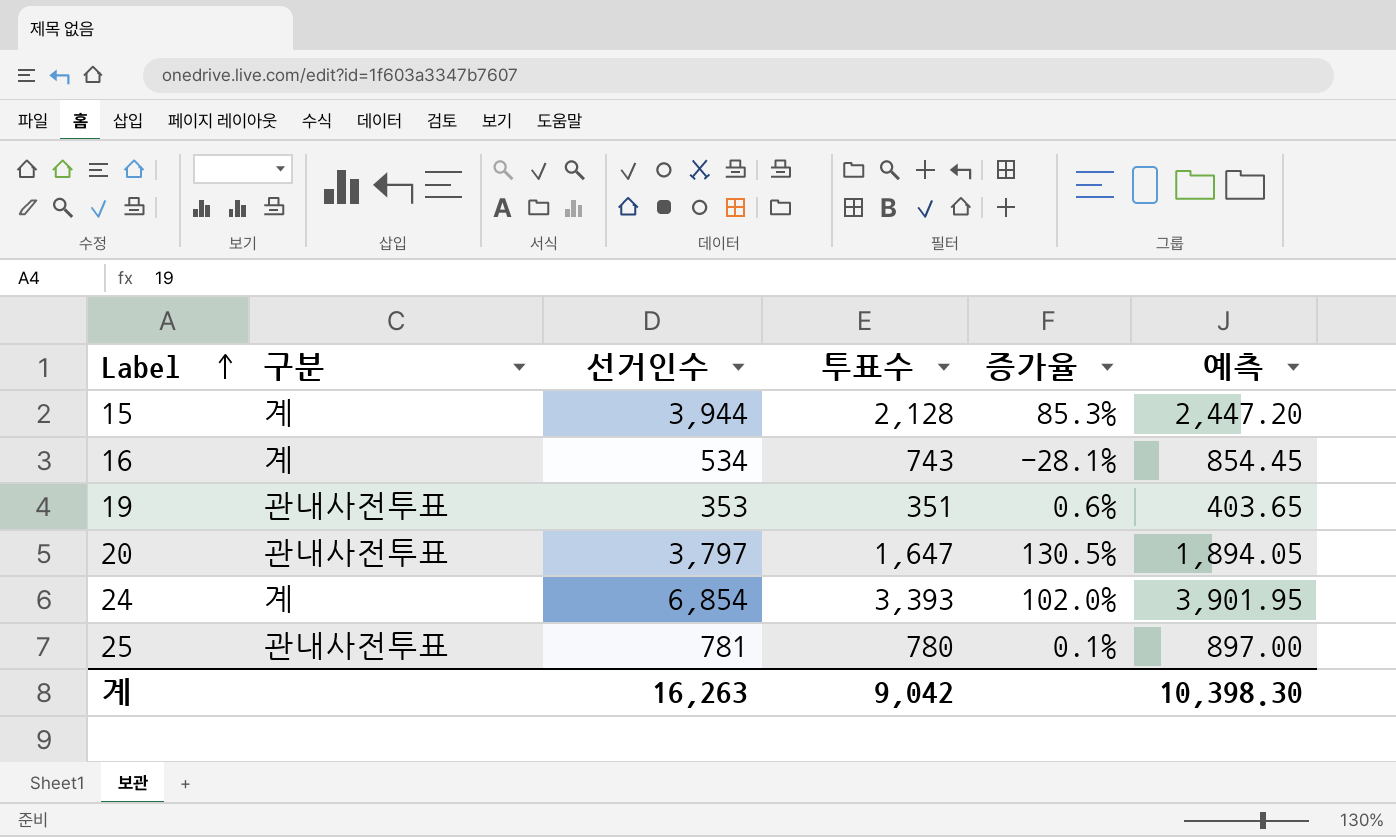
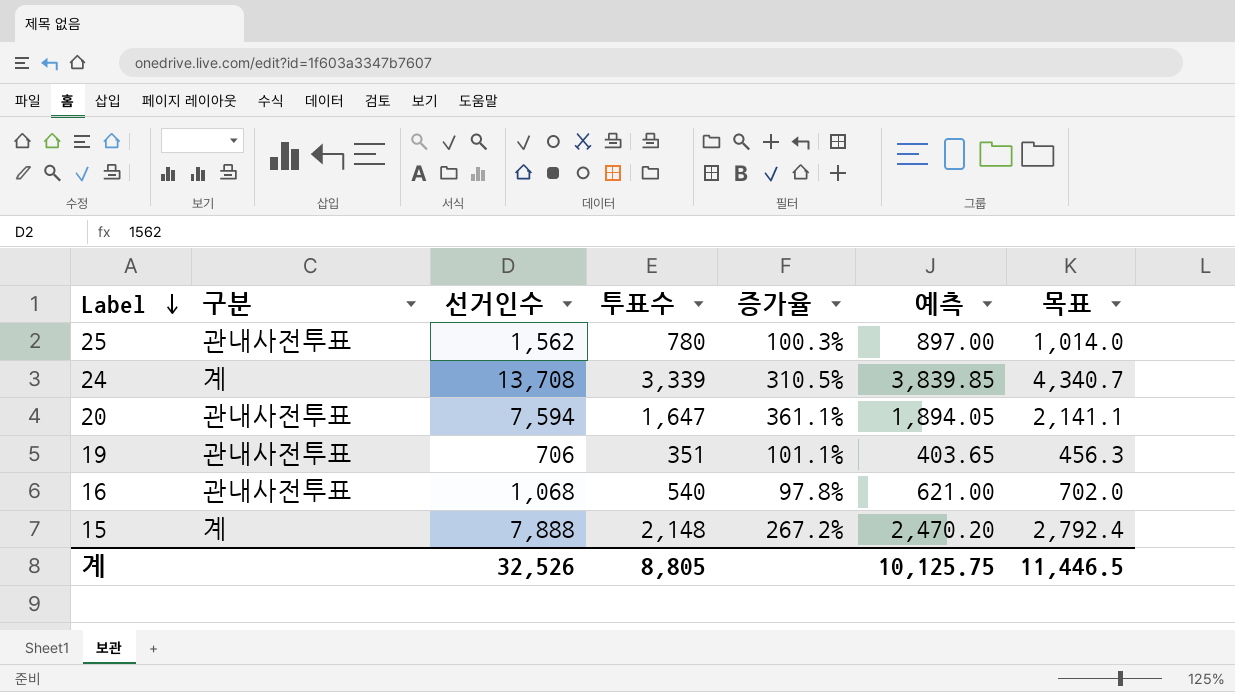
row order: Label ascending -> Label descending
column 목표 | formula: none -> [투표수] * 1.3
25 | 선거인수: 781 -> 1,562
25 | 증가율: 0.1% -> 100.3%
24 | 선거인수: 6,854 -> 13,708
24 | 투표수: 3,393 -> 3,339
24 | 증가율: 102.0% -> 310.5%
24 | 예측: 3,901.95 -> 3,839.85
20 | 선거인수: 3,797 -> 7,594
20 | 증가율: 130.5% -> 361.1%
19 | 선거인수: 353 -> 706
19 | 증가율: 0.6% -> 101.1%
16 | 구분: 계 -> 관내사전투표
16 | 선거인수: 534 -> 1,068
16 | 투표수: 743 -> 540
16 | 증가율: -28.1% -> 97.8%
16 | 예측: 854.45 -> 621.00
15 | 선거인수: 3,944 -> 7,888
15 | 투표수: 2,128 -> 2,148
15 | 증가율: 85.3% -> 267.2%
15 | 예측: 2,447.20 -> 2,470.20
계 | 선거인수: 16,263 -> 32,526
계 | 투표수: 9,042 -> 8,805
계 | 예측: 10,398.30 -> 10,125.75

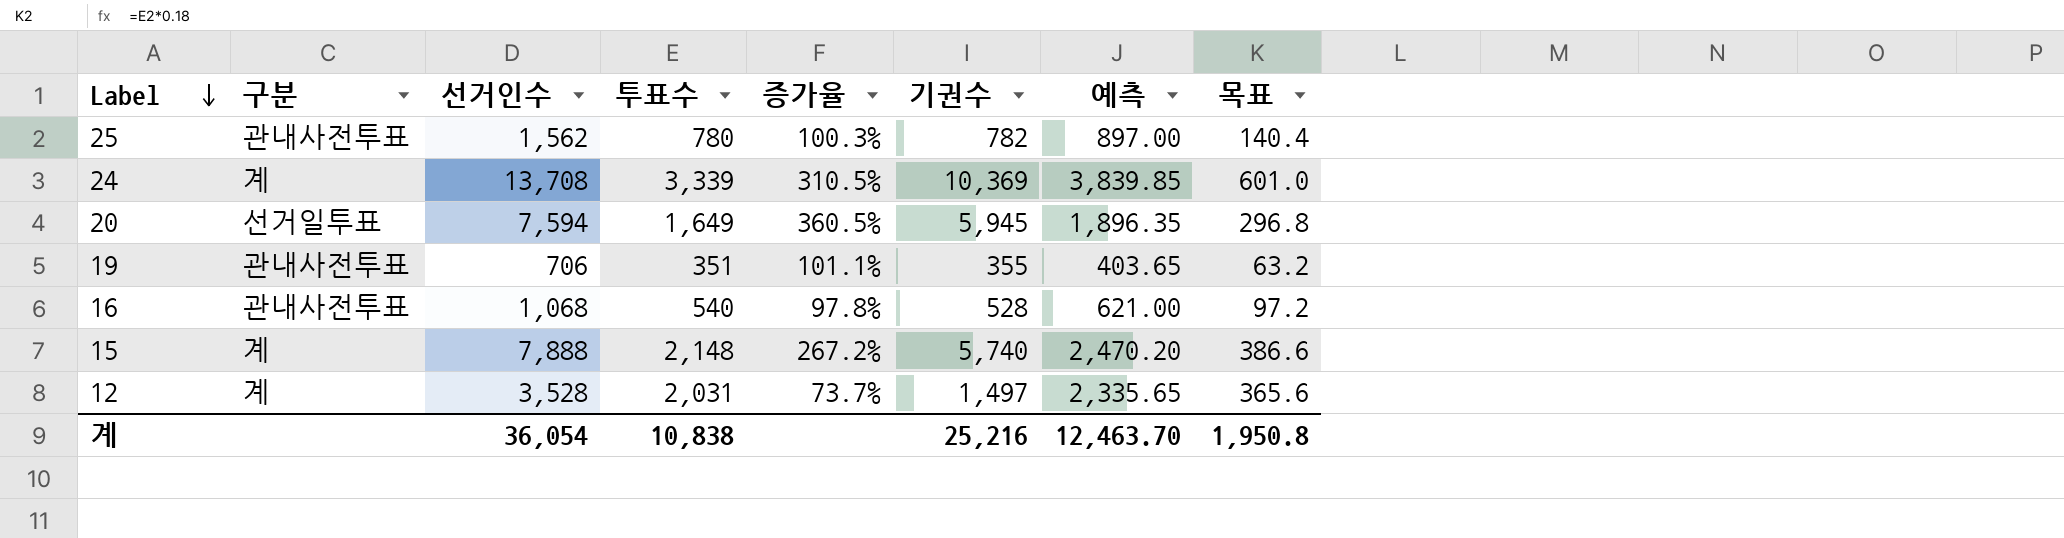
column 기권수 | formula: none -> [선거인수] - [투표수]
column 목표 | formula: [투표수] * 1.3 -> [투표수] * 0.18
20 | 구분: 관내사전투표 -> 선거일투표
20 | 투표수: 1,647 -> 1,649
20 | 증가율: 361.1% -> 360.5%
20 | 예측: 1,894.05 -> 1,896.35
row 12: none -> 계 | 3,528 | 2,031 | 73.7% | 1,497 | 2,335.65 | 365.6
계 | 선거인수: 32,526 -> 36,054
계 | 투표수: 8,805 -> 10,838
계 | 예측: 10,125.75 -> 12,463.70
계 | 목표: 11,446.5 -> 1,950.8

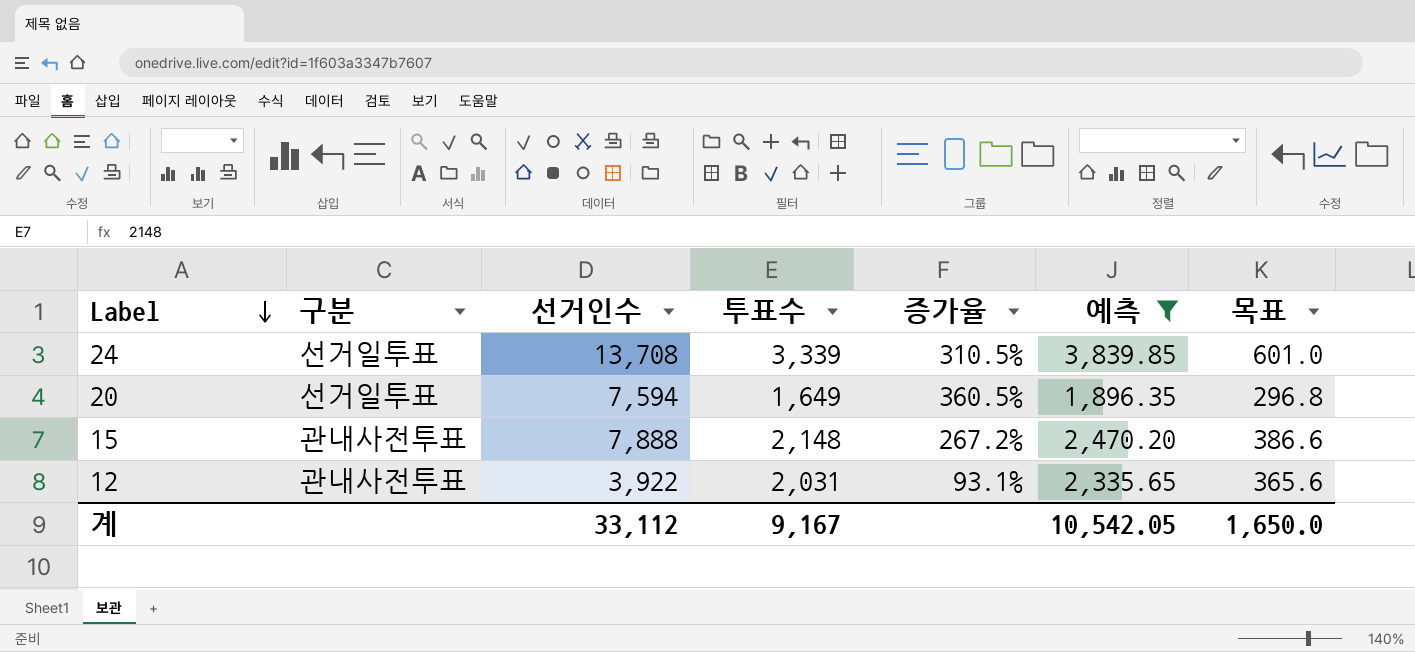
filter: none -> 예측 >= 1,896.35
column 기권수 | formula: [선거인수] - [투표수] -> none
24 | 구분: 계 -> 선거일투표
15 | 구분: 계 -> 관내사전투표
12 | 구분: 계 -> 관내사전투표
12 | 선거인수: 3,528 -> 3,922
12 | 증가율: 73.7% -> 93.1%
계 | 선거인수: 36,054 -> 33,112
계 | 투표수: 10,838 -> 9,167
계 | 예측: 12,463.70 -> 10,542.05
계 | 목표: 1,950.8 -> 1,650.0

